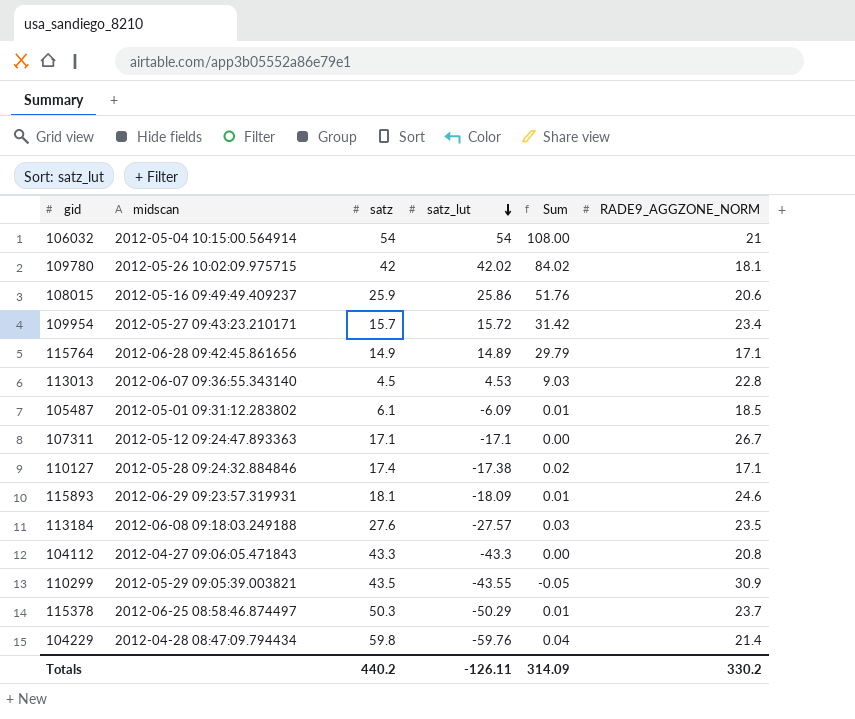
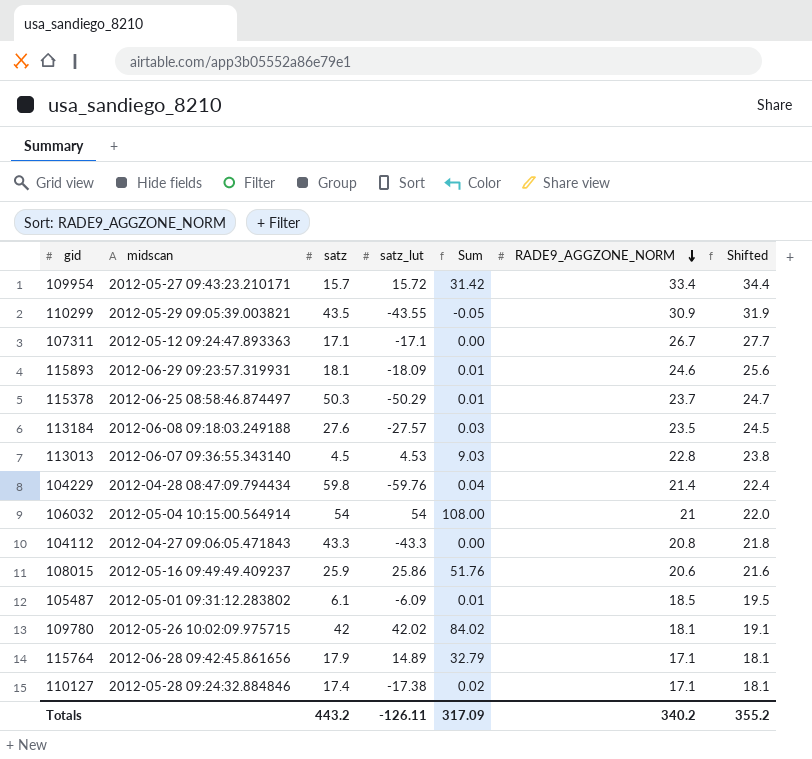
row order: satz_lut descending -> RADE9_AGGZONE_NORM descending
column Shifted | formula: none -> [RADE9_AGGZONE_NORM] + 1
109954 | RADE9_AGGZONE_NORM: 23.4 -> 33.4
115764 | satz: 14.9 -> 17.9
115764 | Sum: 29.79 -> 32.79
Totals | satz: 440.2 -> 443.2
Totals | Sum: 314.09 -> 317.09
Totals | RADE9_AGGZONE_NORM: 330.2 -> 340.2

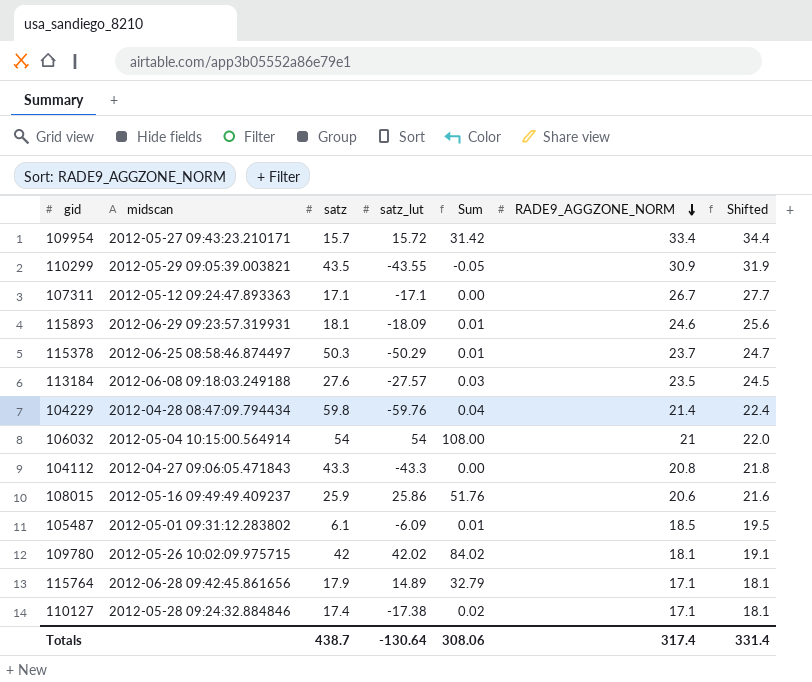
row 113013: 2012-06-07 09:36:55.343140 | 4.5 | 4.53 | 9.03 | 22.8 | 23.8 -> none
Totals | satz: 443.2 -> 438.7
Totals | satz_lut: -126.11 -> -130.64
Totals | Sum: 317.09 -> 308.06
Totals | RADE9_AGGZONE_NORM: 340.2 -> 317.4
Totals | Shifted: 355.2 -> 331.4

